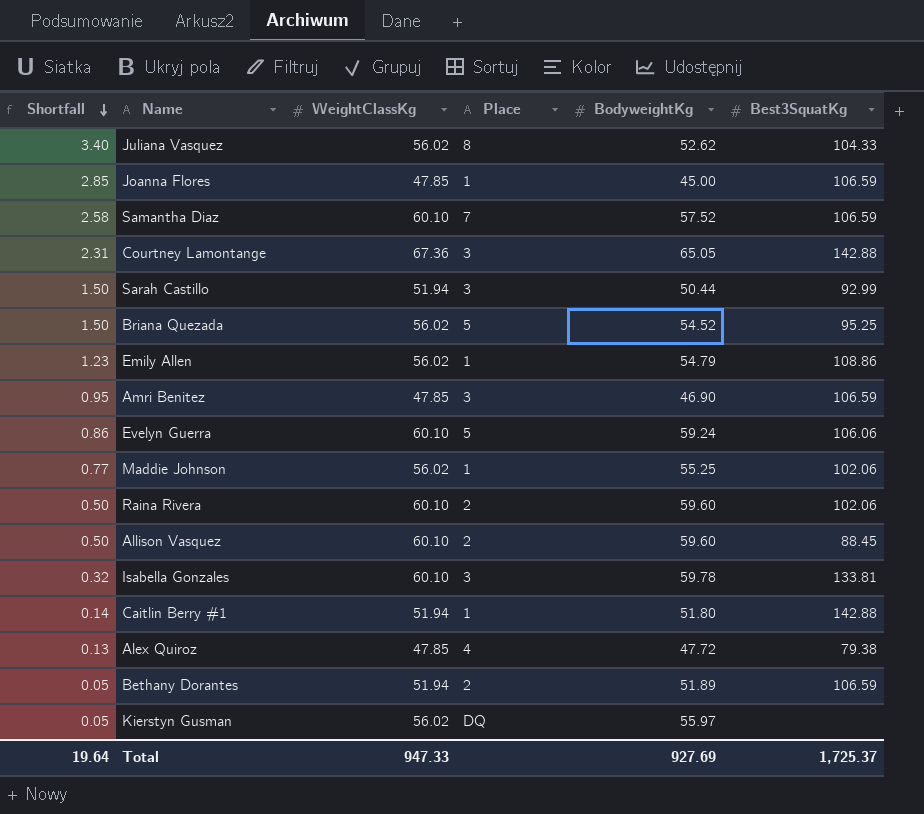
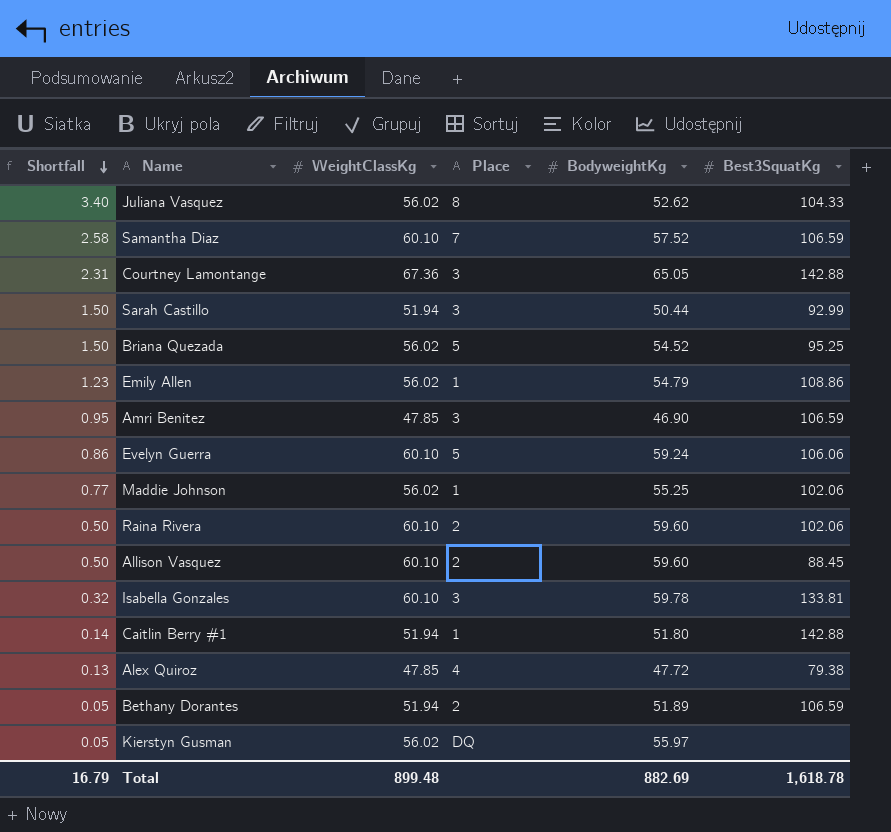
row Joanna Flores: 2.85 | 47.85 | 1 | 45.00 | 106.59 -> none
Total | Shortfall: 19.64 -> 16.79
Total | WeightClassKg: 947.33 -> 899.48
Total | BodyweightKg: 927.69 -> 882.69
Total | Best3SquatKg: 1,725.37 -> 1,618.78

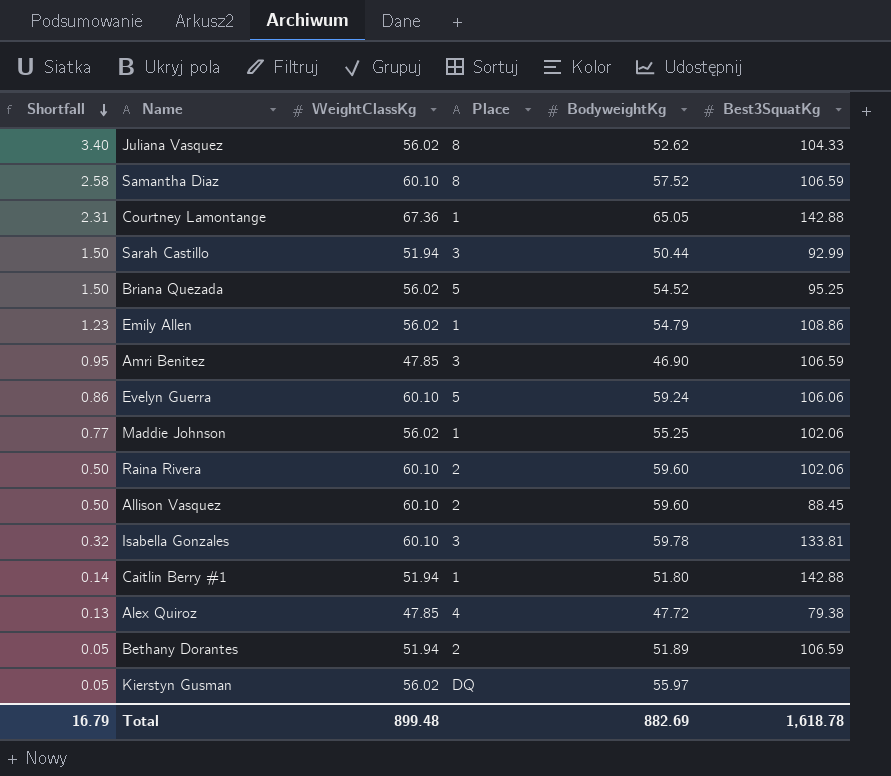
Samantha Diaz | Place: 7 -> 8
Courtney Lamontange | Place: 3 -> 1

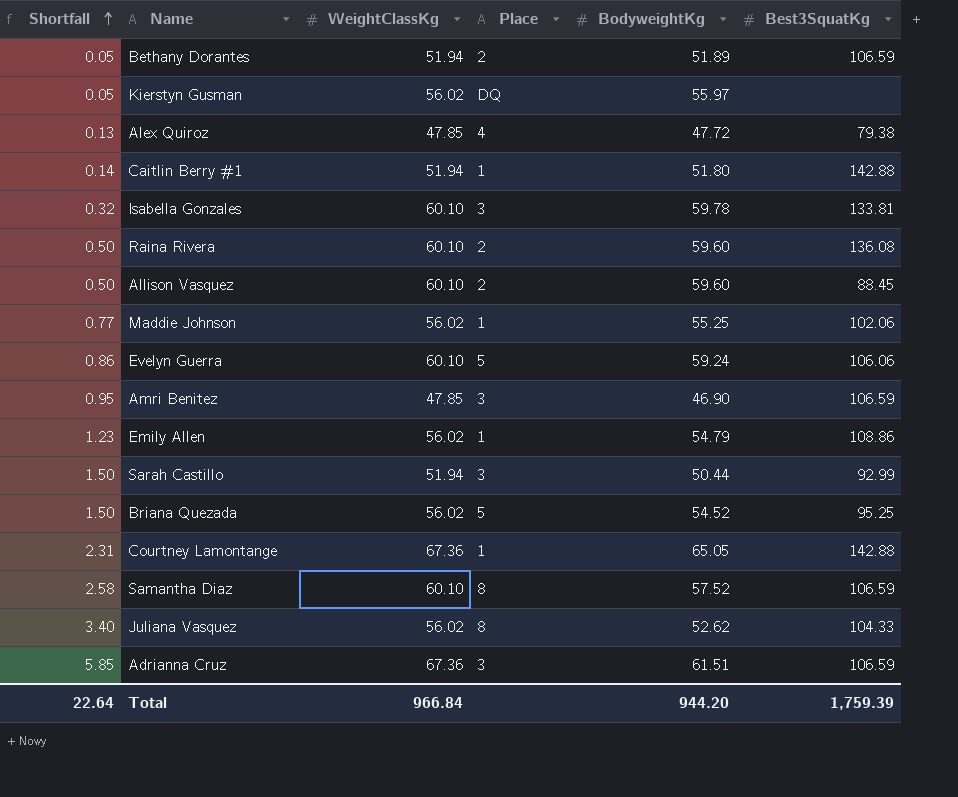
row order: Shortfall descending -> Shortfall ascending
Raina Rivera | Best3SquatKg: 102.06 -> 136.08
row Adrianna Cruz: none -> 5.85 | 67.36 | 3 | 61.51 | 106.59
Total | Shortfall: 16.79 -> 22.64
Total | WeightClassKg: 899.48 -> 966.84
Total | BodyweightKg: 882.69 -> 944.20
Total | Best3SquatKg: 1,618.78 -> 1,759.39

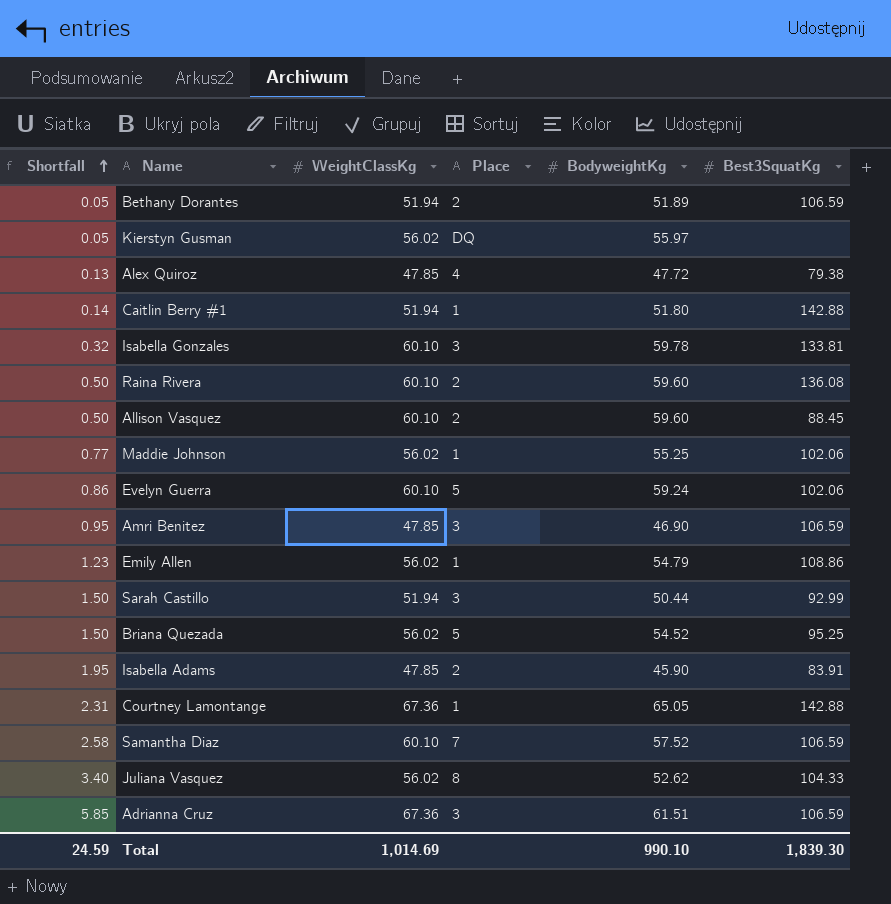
Evelyn Guerra | Best3SquatKg: 106.06 -> 102.06
row Isabella Adams: none -> 1.95 | 47.85 | 2 | 45.90 | 83.91
Samantha Diaz | Place: 8 -> 7
Total | Shortfall: 22.64 -> 24.59
Total | WeightClassKg: 966.84 -> 1,014.69
Total | BodyweightKg: 944.20 -> 990.10
Total | Best3SquatKg: 1,759.39 -> 1,839.30

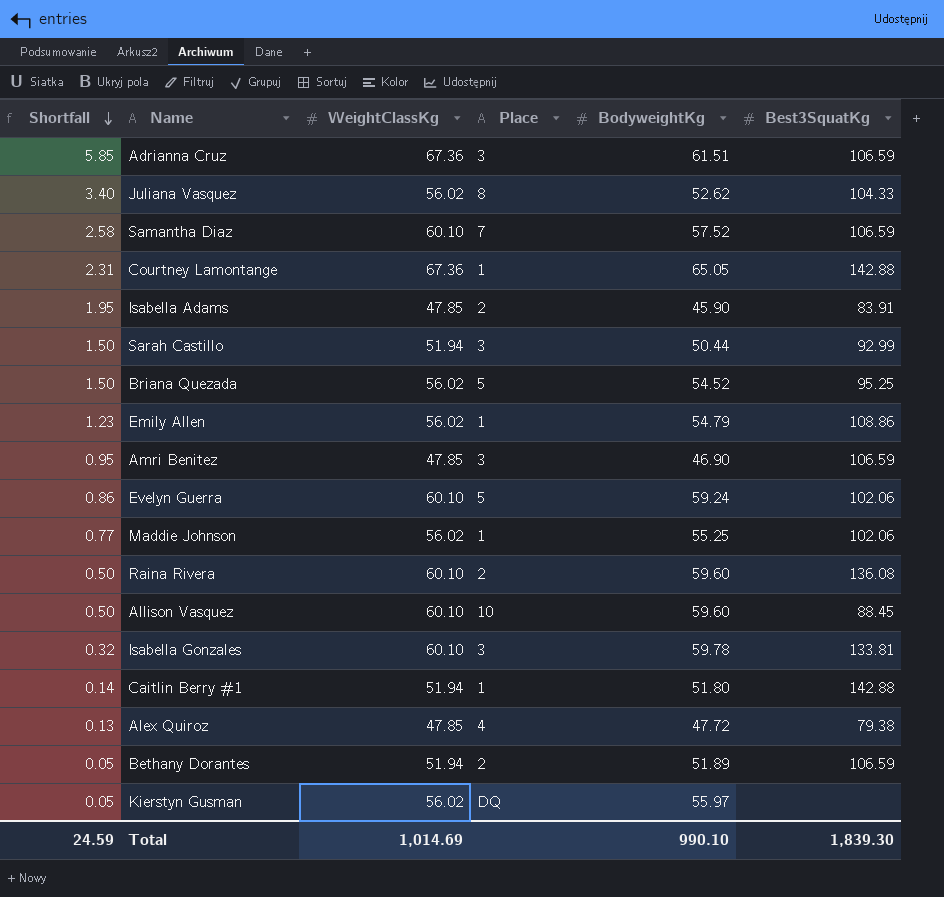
row order: Shortfall ascending -> Shortfall descending
Allison Vasquez | Place: 2 -> 10

